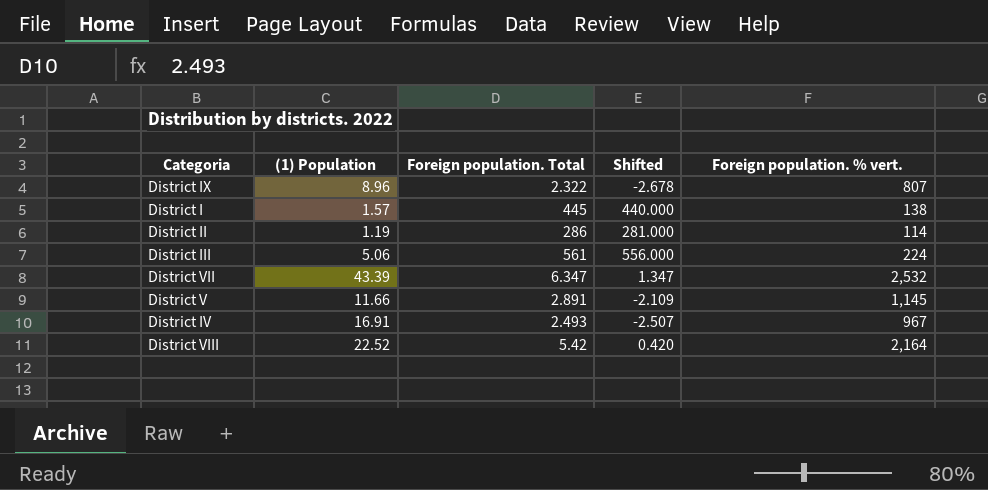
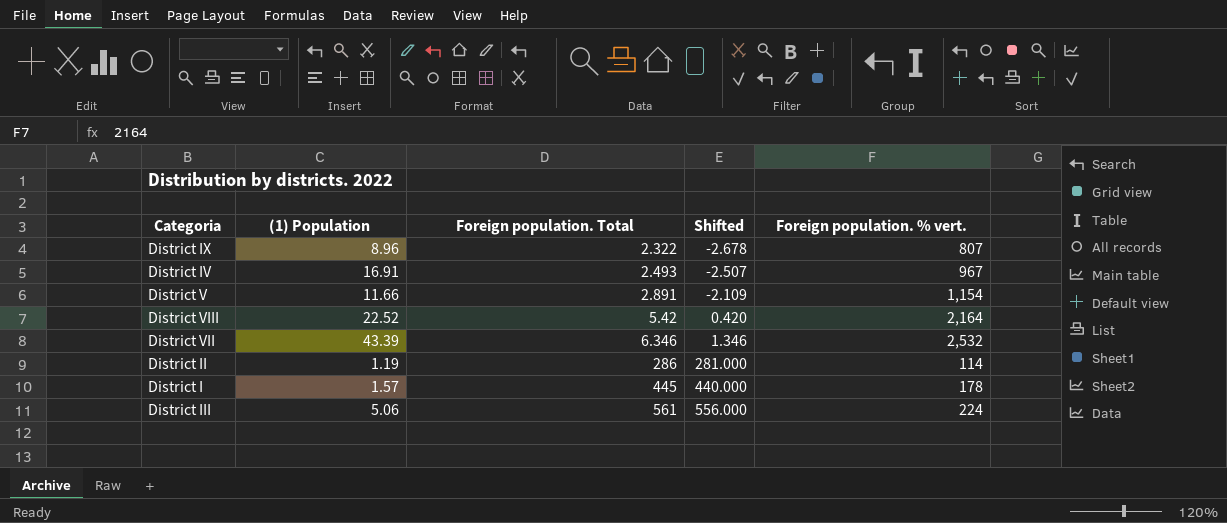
row order: none -> Foreign population. Total ascending
District V | Foreign population. % vert.: 1,145 -> 1,154
District VII | Foreign population. Total: 6.347 -> 6.346
District VII | Shifted: 1.347 -> 1.346
District I | Foreign population. % vert.: 138 -> 178

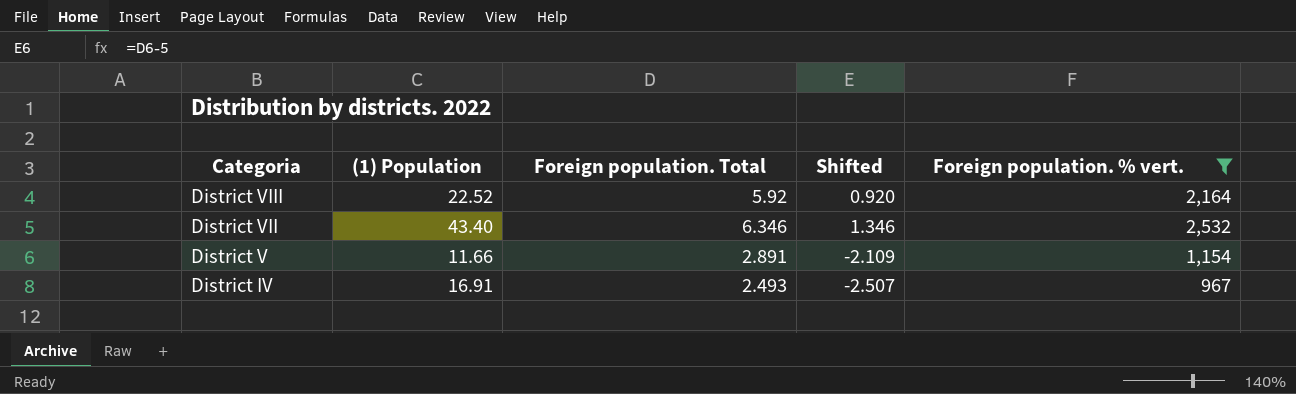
filter: none -> Foreign population. % vert. >= 967
row order: Foreign population. Total ascending -> Categoria descending
District VIII | Foreign population. Total: 5.42 -> 5.92
District VIII | Shifted: 0.420 -> 0.920
District VII | (1) Population: 43.39 -> 43.40

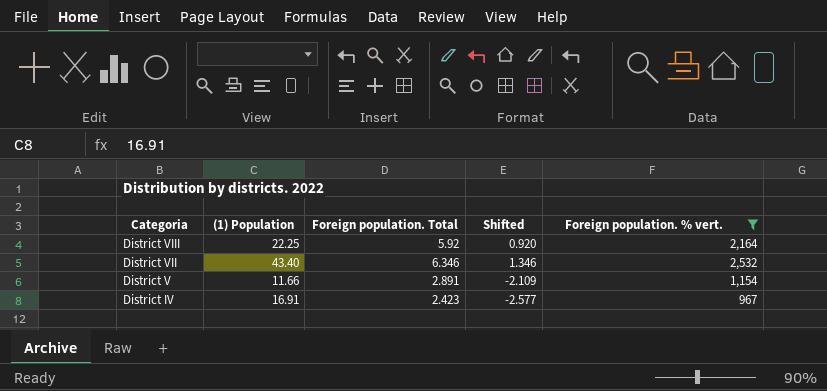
District VIII | (1) Population: 22.52 -> 22.25
District IV | Foreign population. Total: 2.493 -> 2.423
District IV | Shifted: -2.507 -> -2.577

